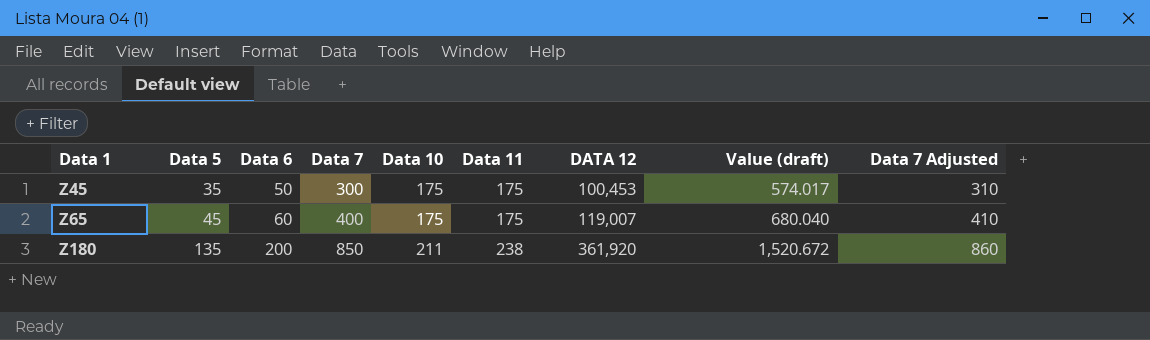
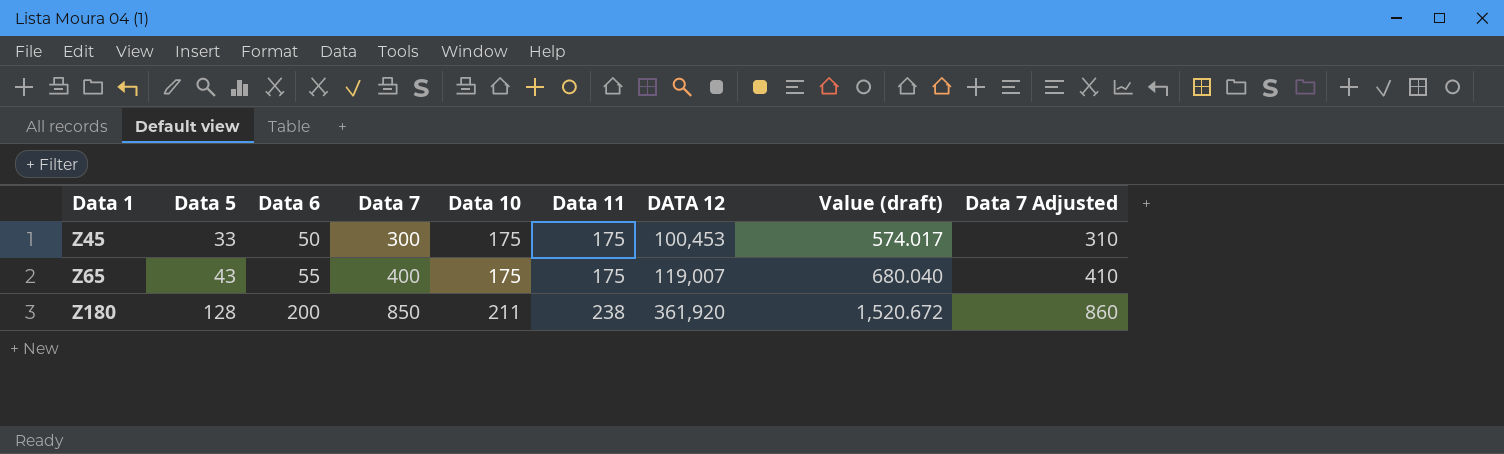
Z45 | Data 5: 35 -> 33
Z65 | Data 5: 45 -> 43
Z65 | Data 6: 60 -> 55
Z180 | Data 5: 135 -> 128

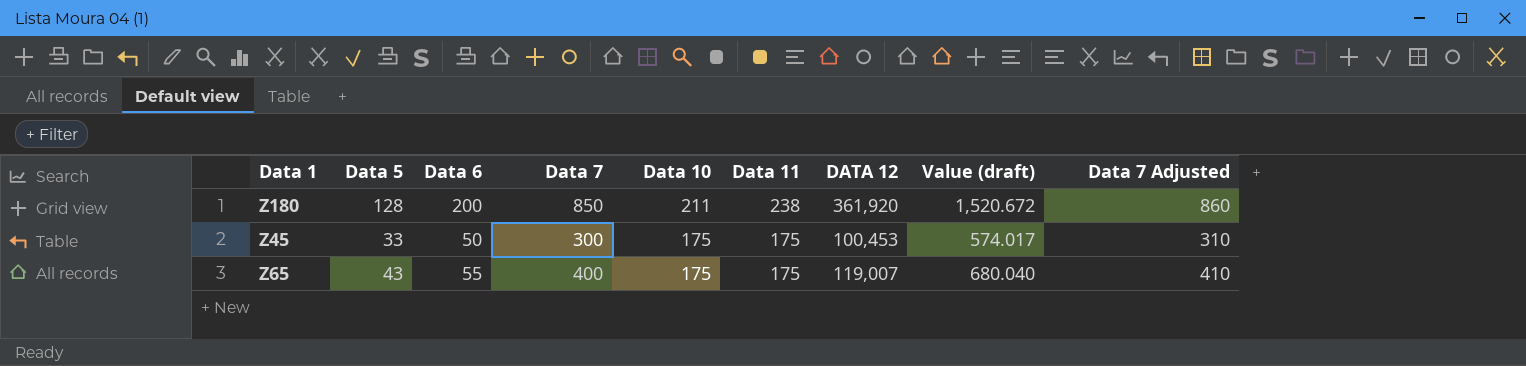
row order: Data 1 ascending -> Data 10 descending

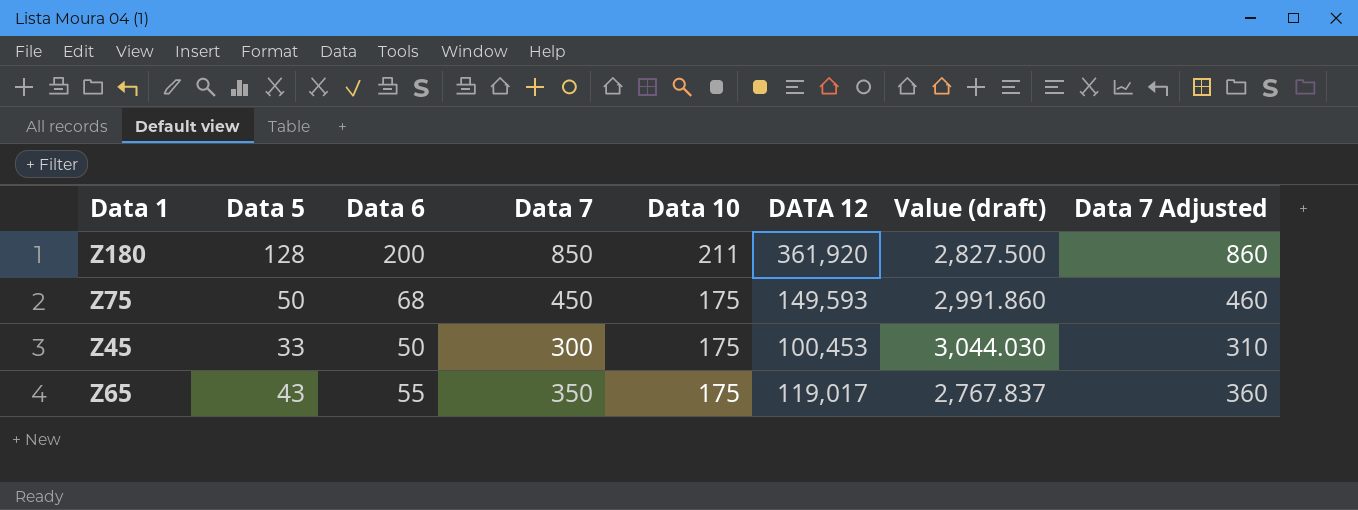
column Data 11 | position: 6 -> none
column Value (draft) | formula: [DATA 12] / [Data 11] -> [DATA 12] / [Data 5]
row Z75: none -> 50 | 68 | 450 | 175 | 149,593 | 2,991.860 | 460
Z65 | Data 7: 400 -> 350
Z65 | DATA 12: 119,007 -> 119,017
Z65 | Data 7 Adjusted: 410 -> 360

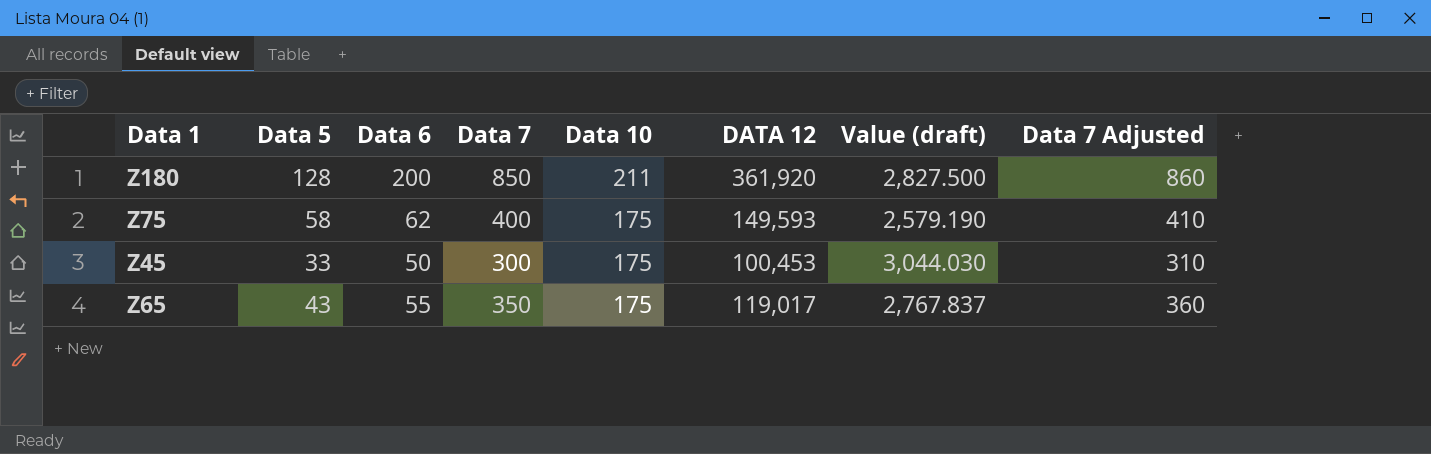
Z75 | Data 5: 50 -> 58
Z75 | Data 6: 68 -> 62
Z75 | Data 7: 450 -> 400
Z75 | Value (draft): 2,991.860 -> 2,579.190
Z75 | Data 7 Adjusted: 460 -> 410

